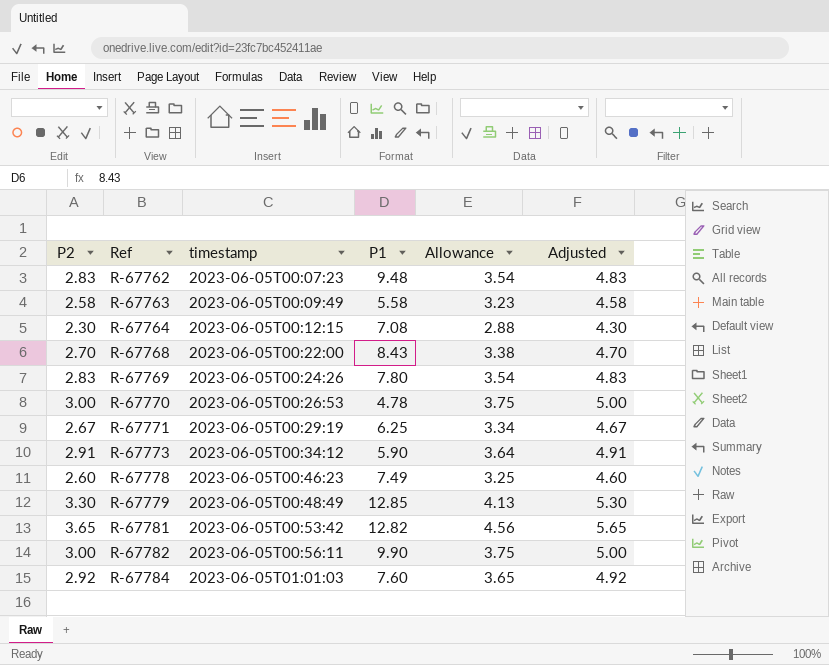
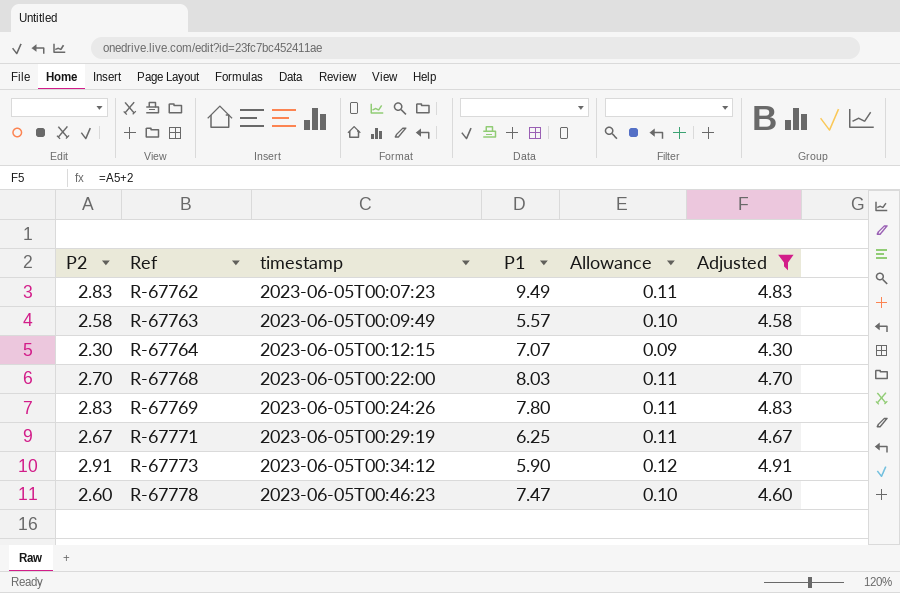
filter: none -> Adjusted <= 4.91
column Allowance | formula: [P2] * 1.25 -> [P2] * 0.04
R-67762 | P1: 9.48 -> 9.49
R-67763 | P1: 5.58 -> 5.57
R-67764 | P1: 7.08 -> 7.07
R-67768 | P1: 8.43 -> 8.03
R-67778 | P1: 7.49 -> 7.47

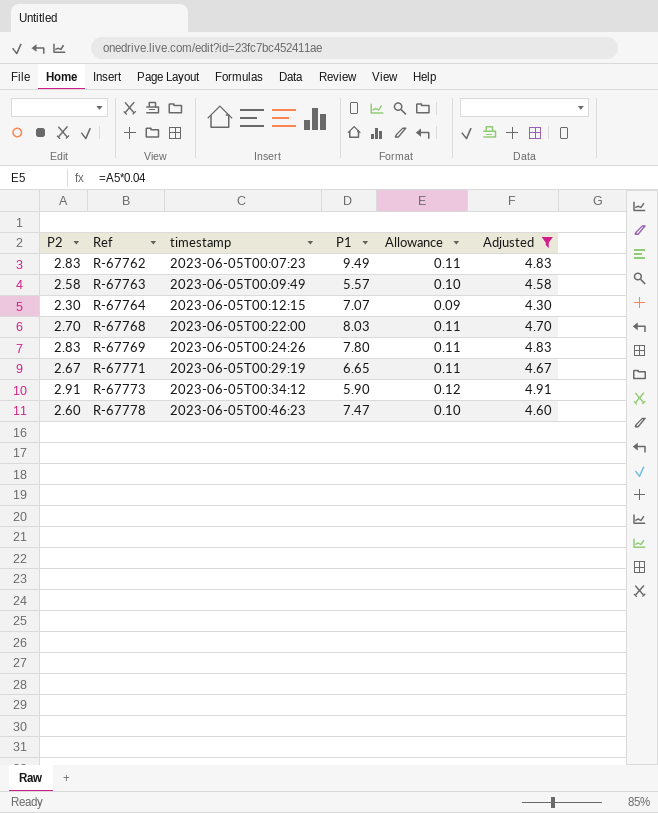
R-67771 | P1: 6.25 -> 6.65

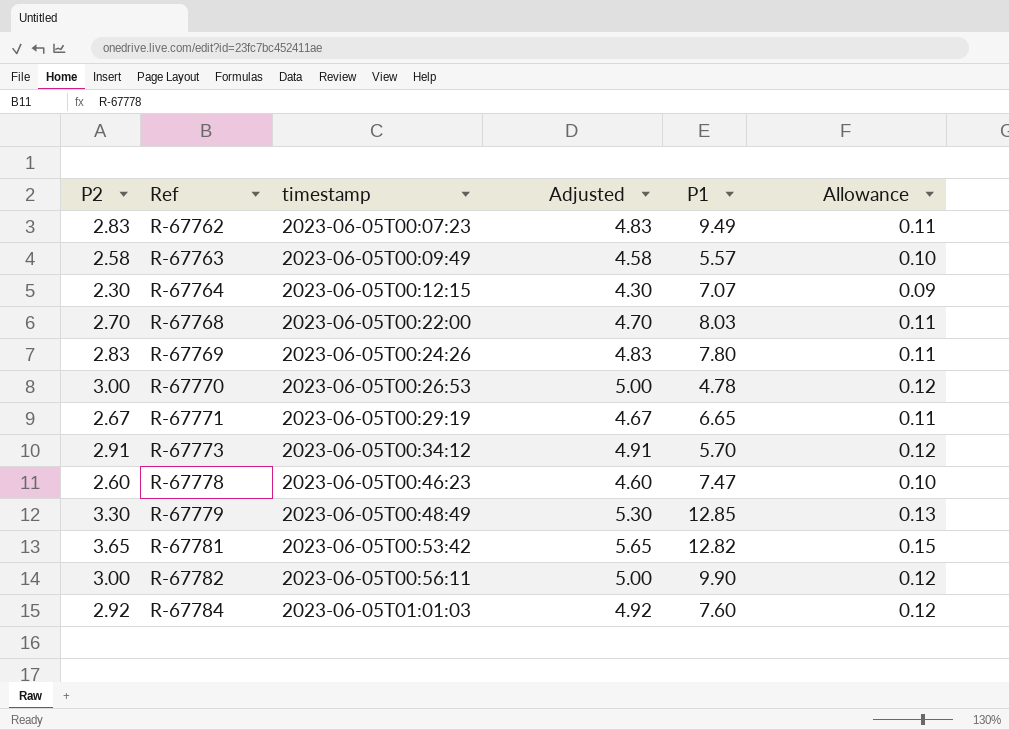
filter: Adjusted <= 4.91 -> none
column Adjusted | position: 6 -> 4
R-67773 | P1: 5.90 -> 5.70

